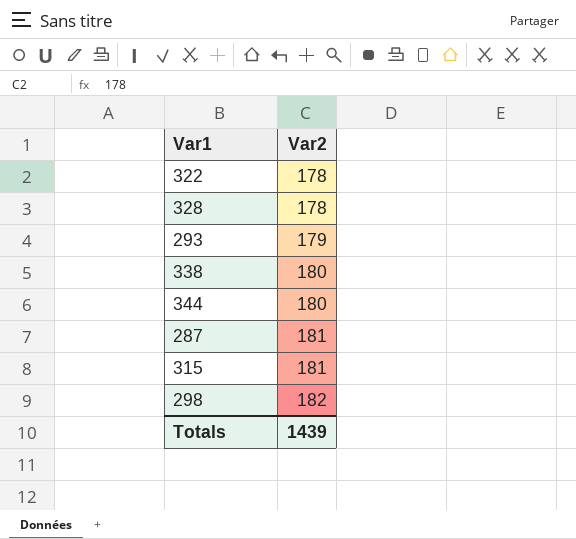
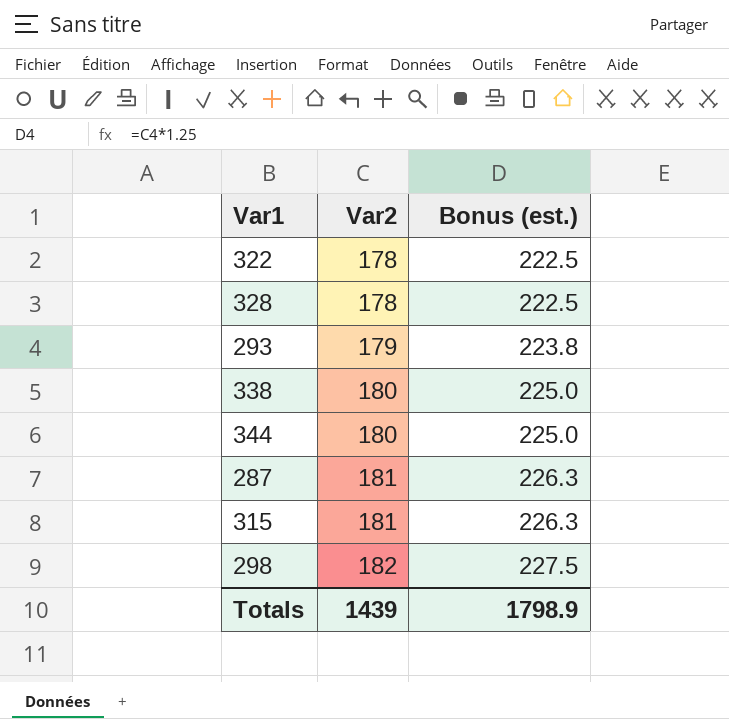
column Bonus (est.) | formula: none -> [Var2] * 1.25

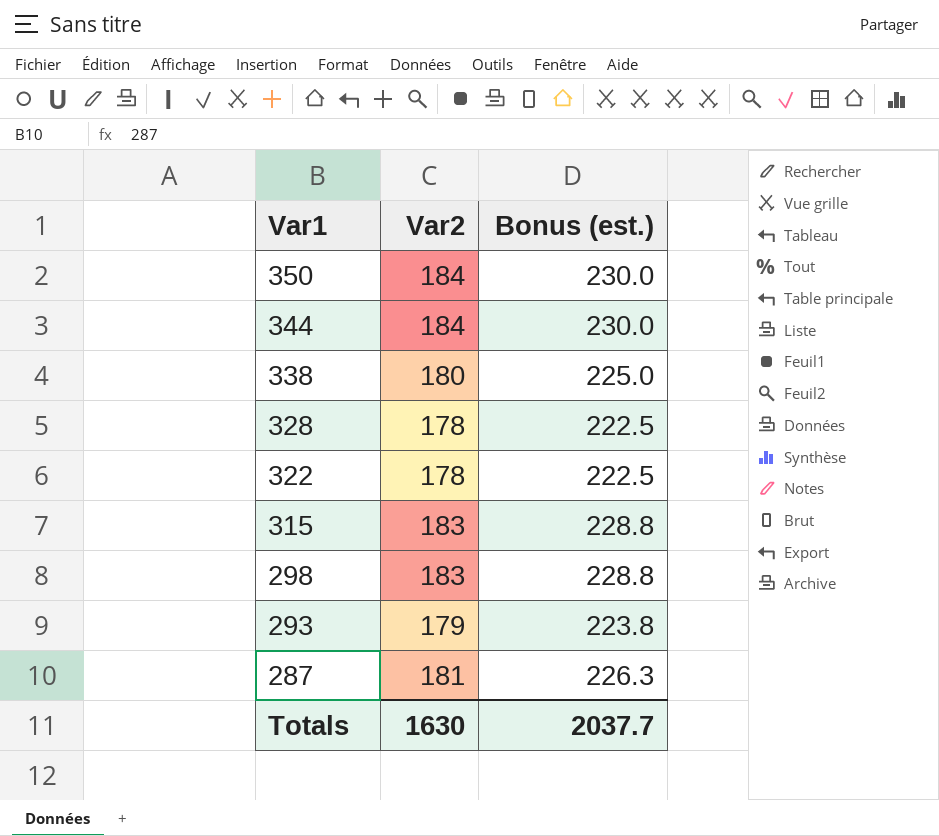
row order: Var2 ascending -> Var1 descending
row 350: none -> 184 | 230.0
344 | Var2: 180 -> 184
344 | Bonus (est.): 225.0 -> 230.0
315 | Var2: 181 -> 183
315 | Bonus (est.): 226.3 -> 228.8
298 | Var2: 182 -> 183
298 | Bonus (est.): 227.5 -> 228.8
Totals | Var2: 1439 -> 1630
Totals | Bonus (est.): 1798.9 -> 2037.7

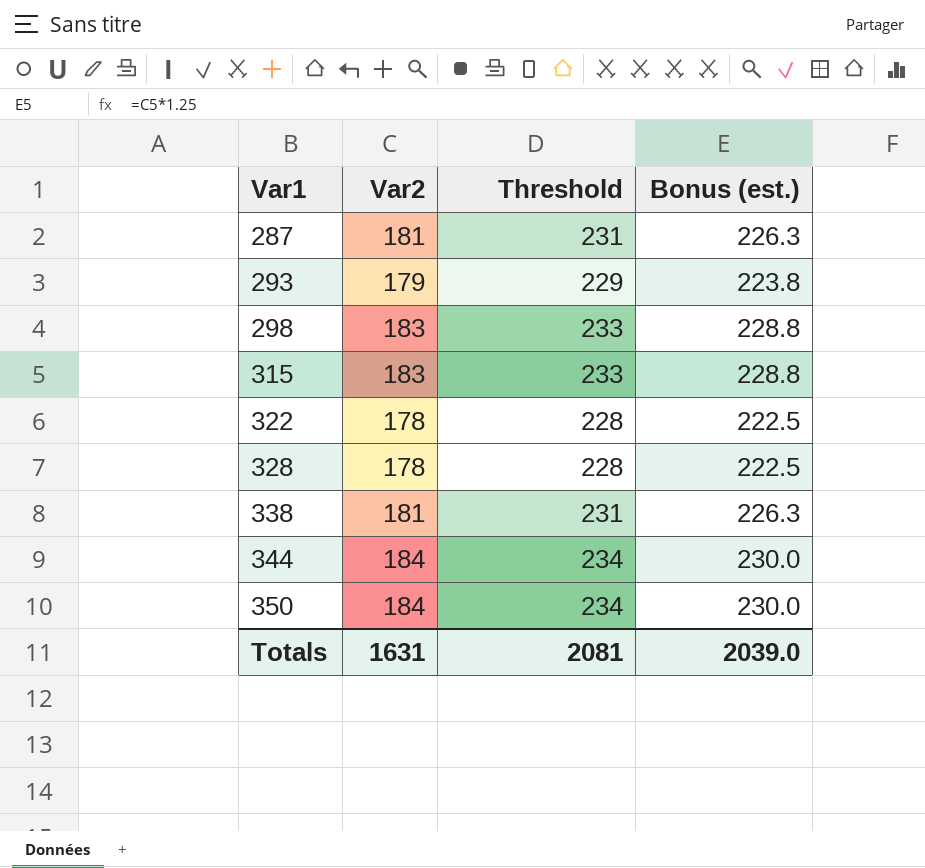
row order: Var1 descending -> Var1 ascending
column Threshold | formula: none -> [Var2] + 50
338 | Var2: 180 -> 181
338 | Bonus (est.): 225.0 -> 226.3
Totals | Var2: 1630 -> 1631
Totals | Bonus (est.): 2037.7 -> 2039.0

